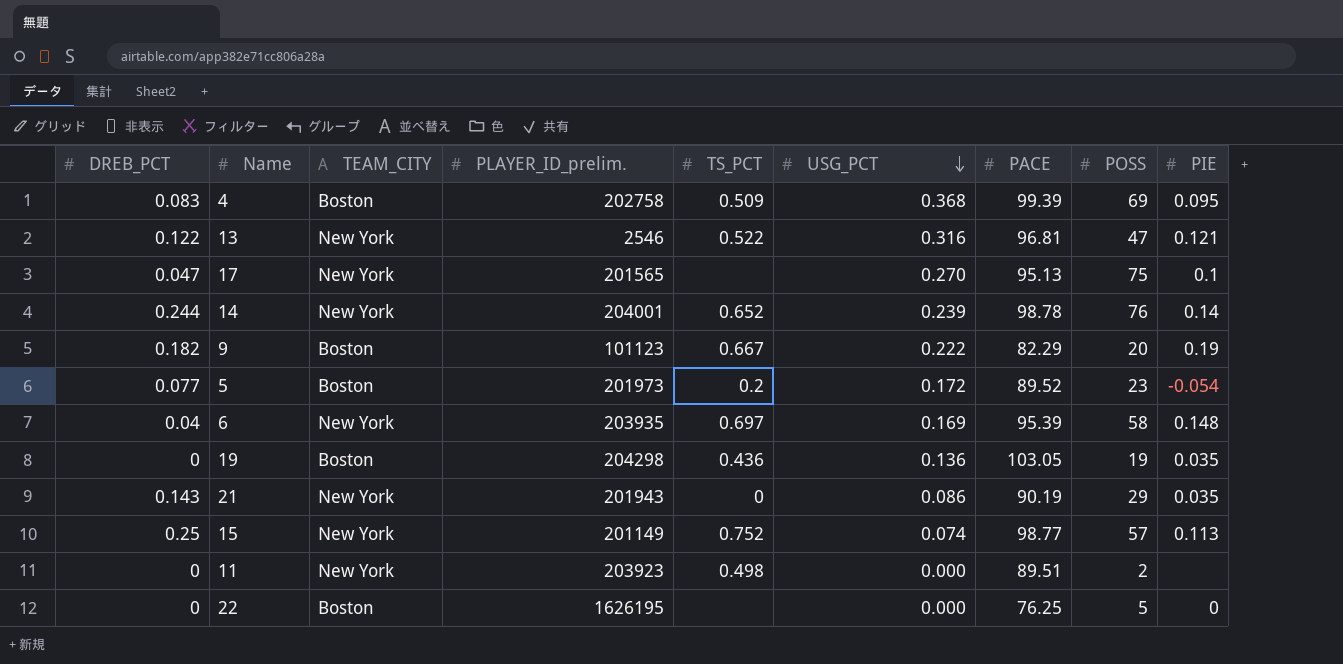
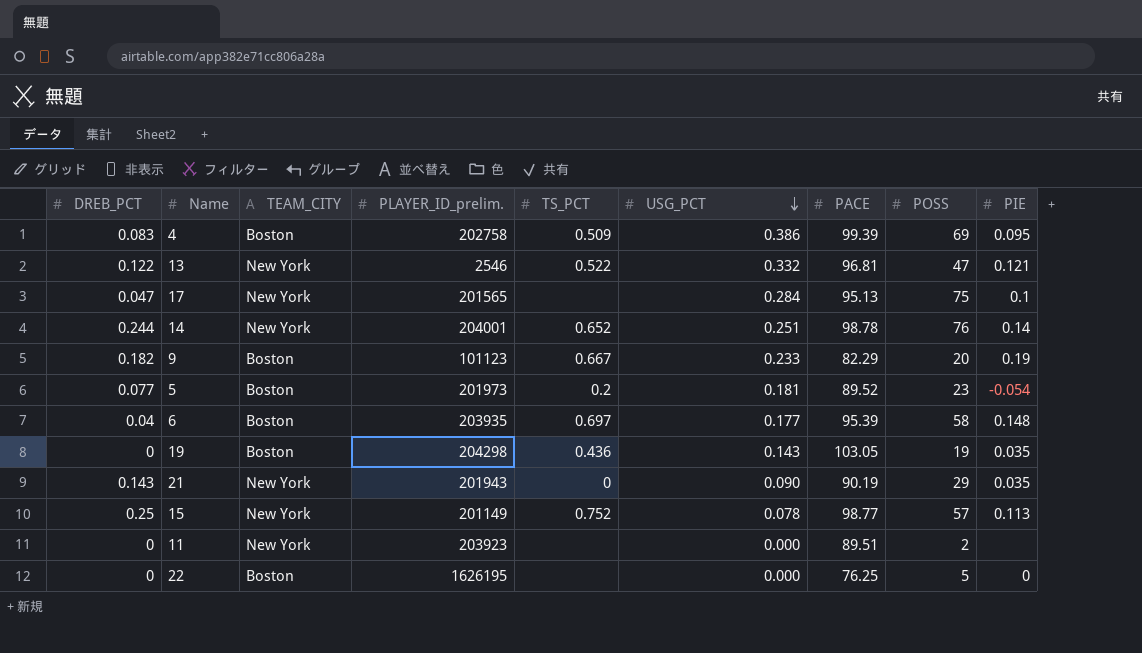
4 | USG_PCT: 0.368 -> 0.386
13 | USG_PCT: 0.316 -> 0.332
17 | USG_PCT: 0.270 -> 0.284
14 | USG_PCT: 0.239 -> 0.251
9 | USG_PCT: 0.222 -> 0.233
5 | USG_PCT: 0.172 -> 0.181
6 | TEAM_CITY: New York -> Boston
6 | USG_PCT: 0.169 -> 0.177
19 | USG_PCT: 0.136 -> 0.143
21 | USG_PCT: 0.086 -> 0.090
15 | USG_PCT: 0.074 -> 0.078
11 | TS_PCT: 0.498 -> none

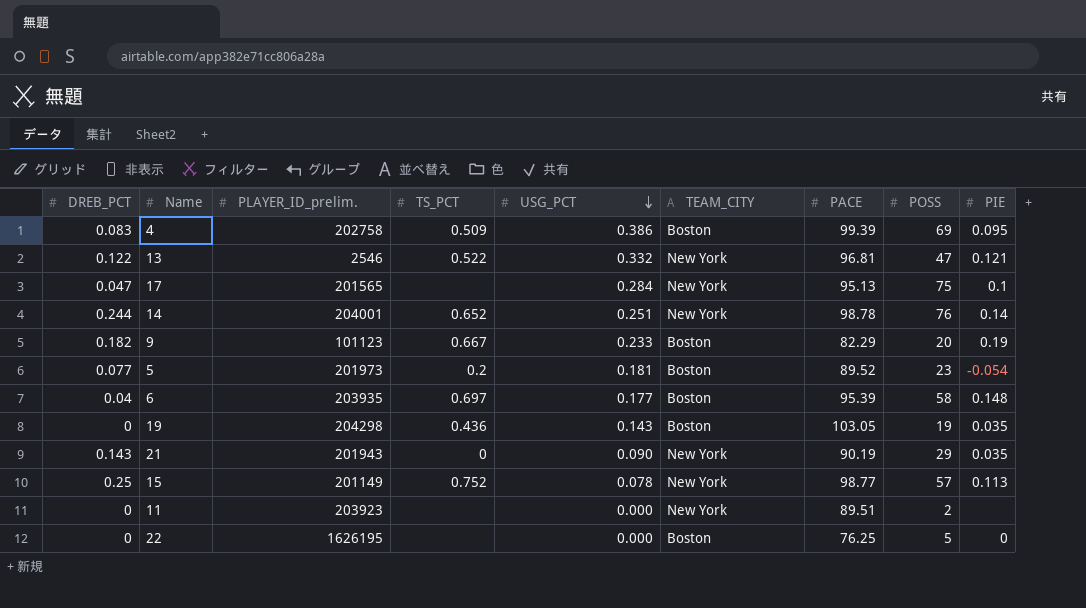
column TEAM_CITY | position: 3 -> 6

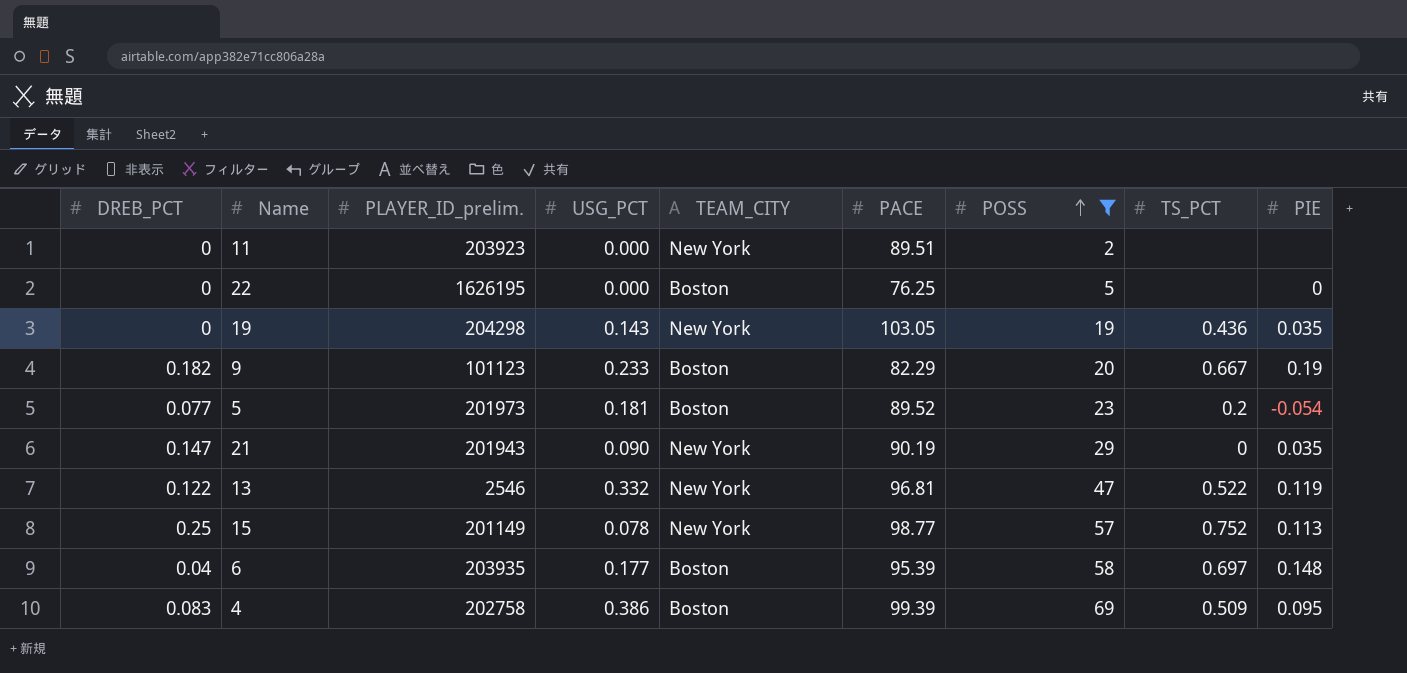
filter: none -> POSS <= 69
row order: USG_PCT descending -> POSS ascending
column TS_PCT | position: 4 -> 8
19 | TEAM_CITY: Boston -> New York
21 | DREB_PCT: 0.143 -> 0.147
13 | PIE: 0.121 -> 0.119

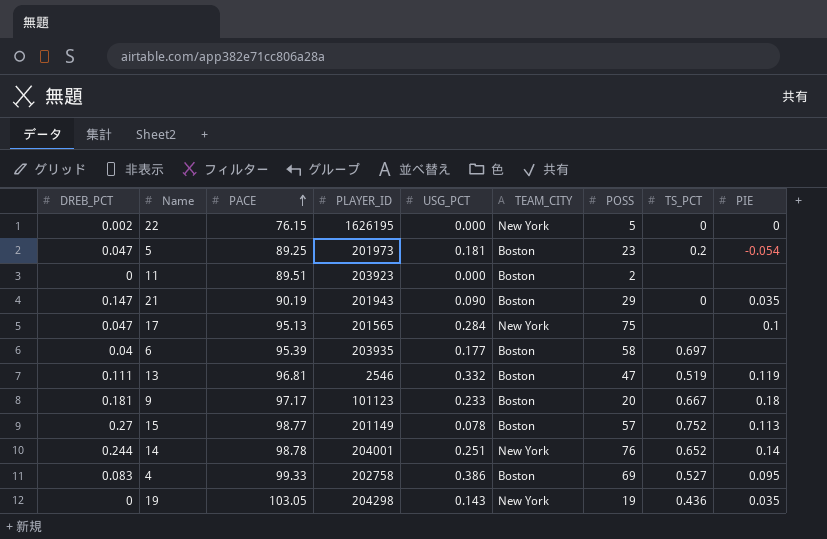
filter: POSS <= 69 -> none
row order: POSS ascending -> PACE ascending
column PACE | position: 6 -> 3
column name: PLAYER_ID_prelim. -> PLAYER_ID
22 | DREB_PCT: 0 -> 0.002
22 | PACE: 76.25 -> 76.15
22 | TEAM_CITY: Boston -> New York
22 | TS_PCT: none -> 0
5 | DREB_PCT: 0.077 -> 0.047
5 | PACE: 89.52 -> 89.25
11 | TEAM_CITY: New York -> Boston
21 | TEAM_CITY: New York -> Boston
6 | PIE: 0.148 -> none
13 | DREB_PCT: 0.122 -> 0.111
13 | TEAM_CITY: New York -> Boston
13 | TS_PCT: 0.522 -> 0.519
9 | DREB_PCT: 0.182 -> 0.181
9 | PACE: 82.29 -> 97.17
9 | PIE: 0.19 -> 0.18
15 | DREB_PCT: 0.25 -> 0.27
15 | TEAM_CITY: New York -> Boston
4 | PACE: 99.39 -> 99.33
4 | TS_PCT: 0.509 -> 0.527

